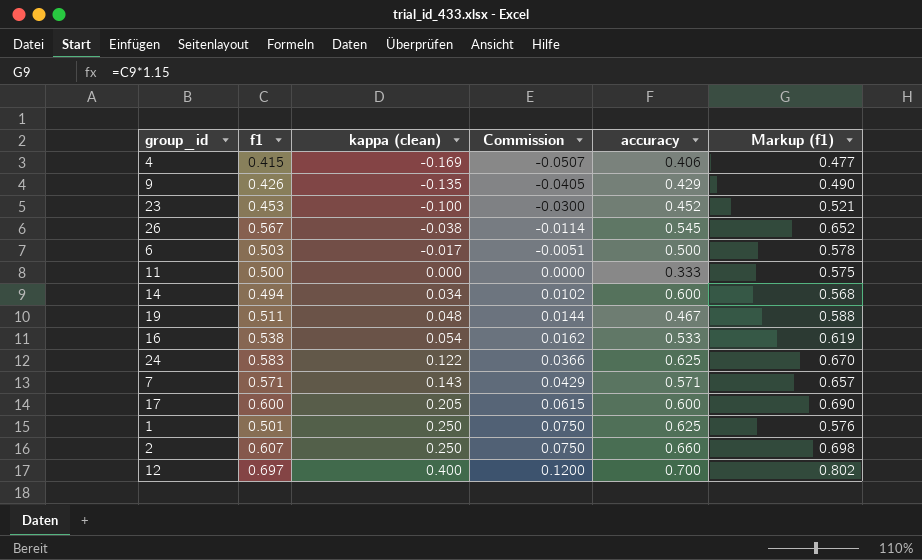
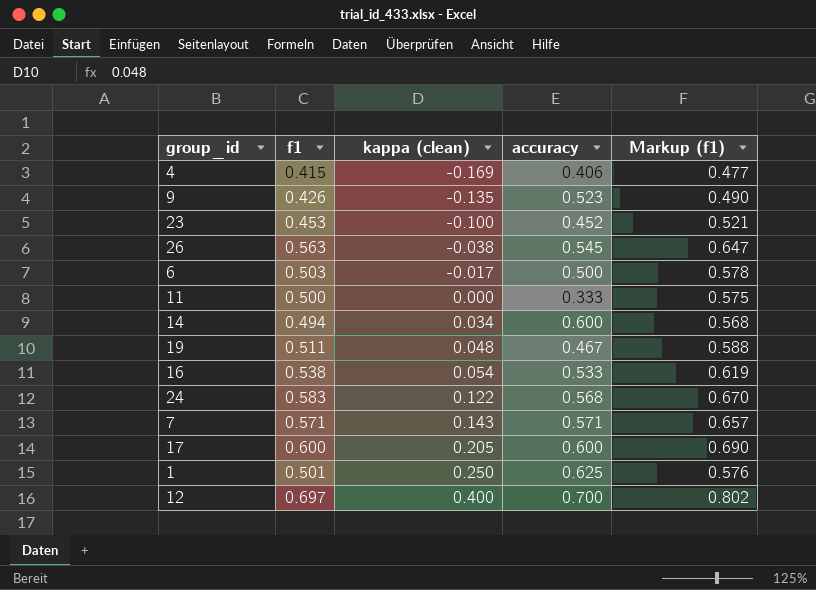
column Commission | formula: [kappa (clean)] * 0.3 -> none
row 2: 0.607 | 0.250 | 0.0750 | 0.660 | 0.698 -> none
9 | accuracy: 0.429 -> 0.523
26 | f1: 0.567 -> 0.563
26 | Markup (f1): 0.652 -> 0.647
24 | accuracy: 0.625 -> 0.568

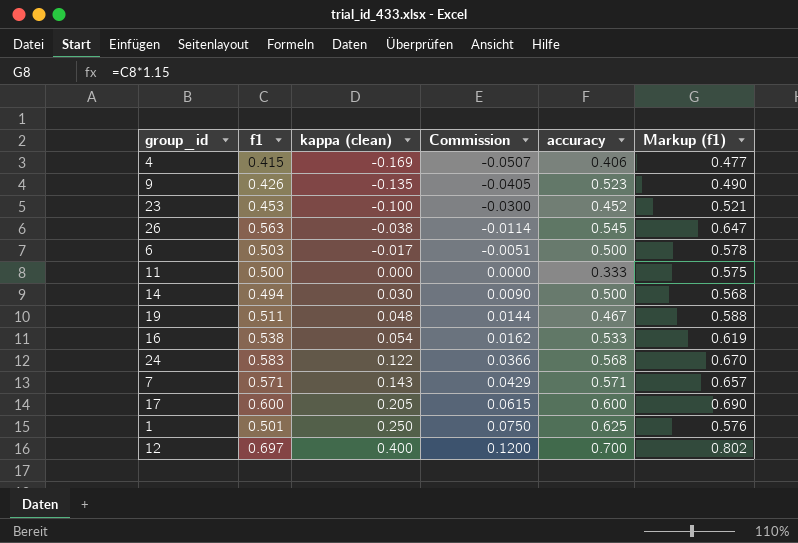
column Commission | formula: none -> [kappa (clean)] * 0.3
14 | kappa (clean): 0.034 -> 0.030
14 | accuracy: 0.600 -> 0.500

